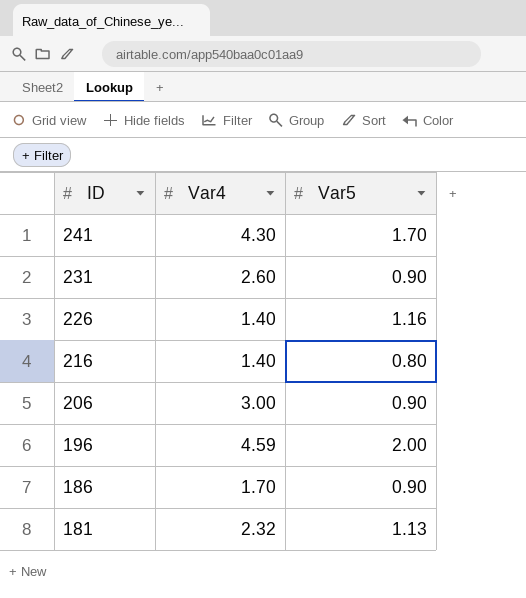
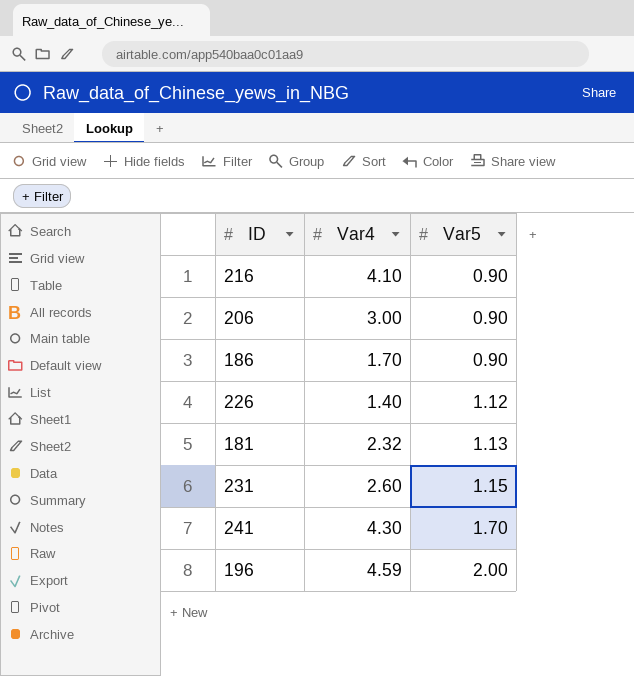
row order: ID descending -> Var5 ascending
216 | Var4: 1.40 -> 4.10
216 | Var5: 0.80 -> 0.90
226 | Var5: 1.16 -> 1.12
231 | Var5: 0.90 -> 1.15

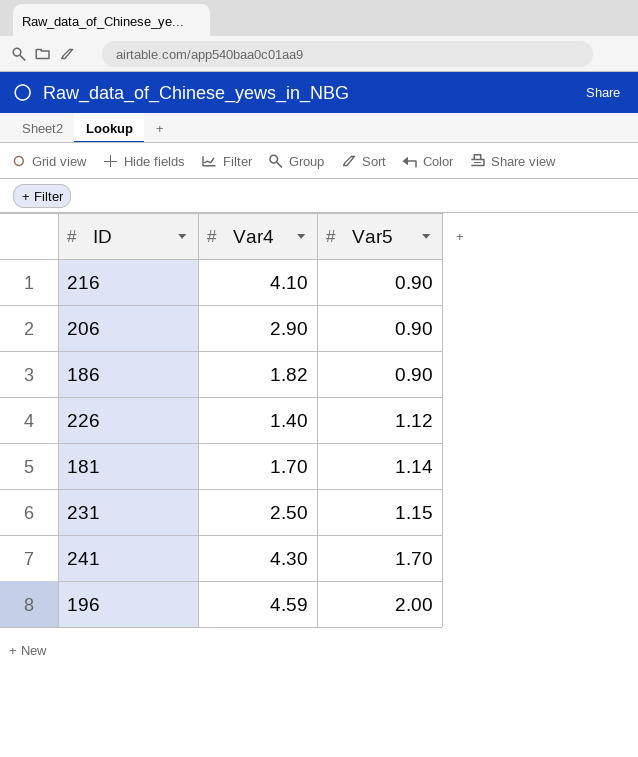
206 | Var4: 3.00 -> 2.90
186 | Var4: 1.70 -> 1.82
181 | Var4: 2.32 -> 1.70
181 | Var5: 1.13 -> 1.14
231 | Var4: 2.60 -> 2.50

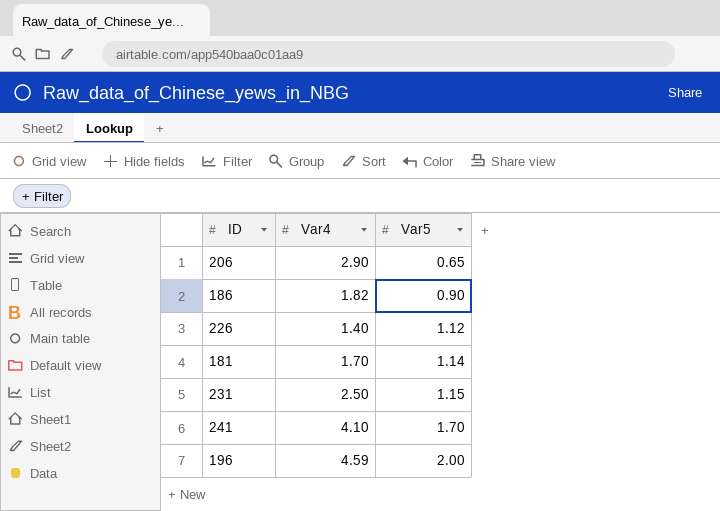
row 216: 4.10 | 0.90 -> none
206 | Var5: 0.90 -> 0.65
241 | Var4: 4.30 -> 4.10

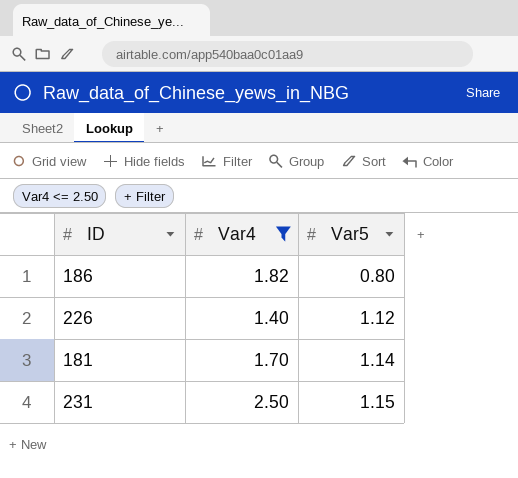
filter: none -> Var4 <= 2.50
186 | Var5: 0.90 -> 0.80

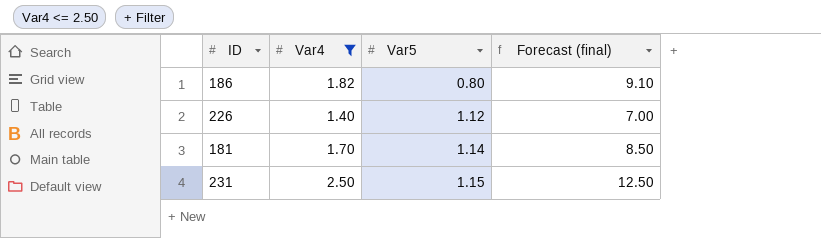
column Forecast (final) | formula: none -> [Var4] * 5

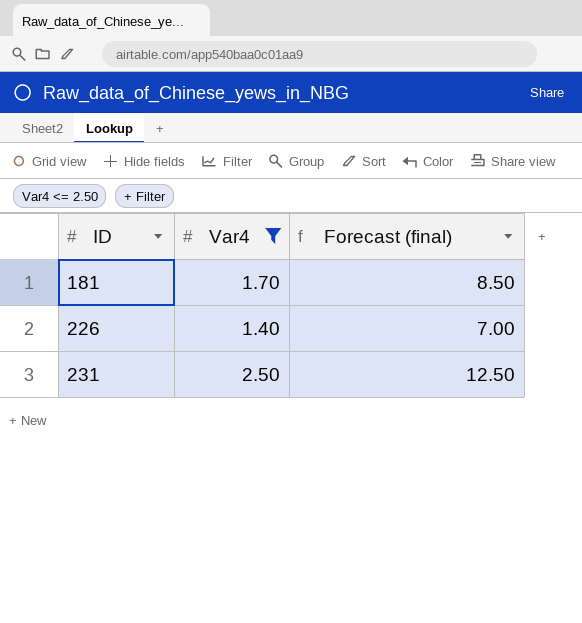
row order: Var5 ascending -> ID ascending
column Var5 | position: 3 -> none
row 186: 1.82 | 0.80 | 9.10 -> none

